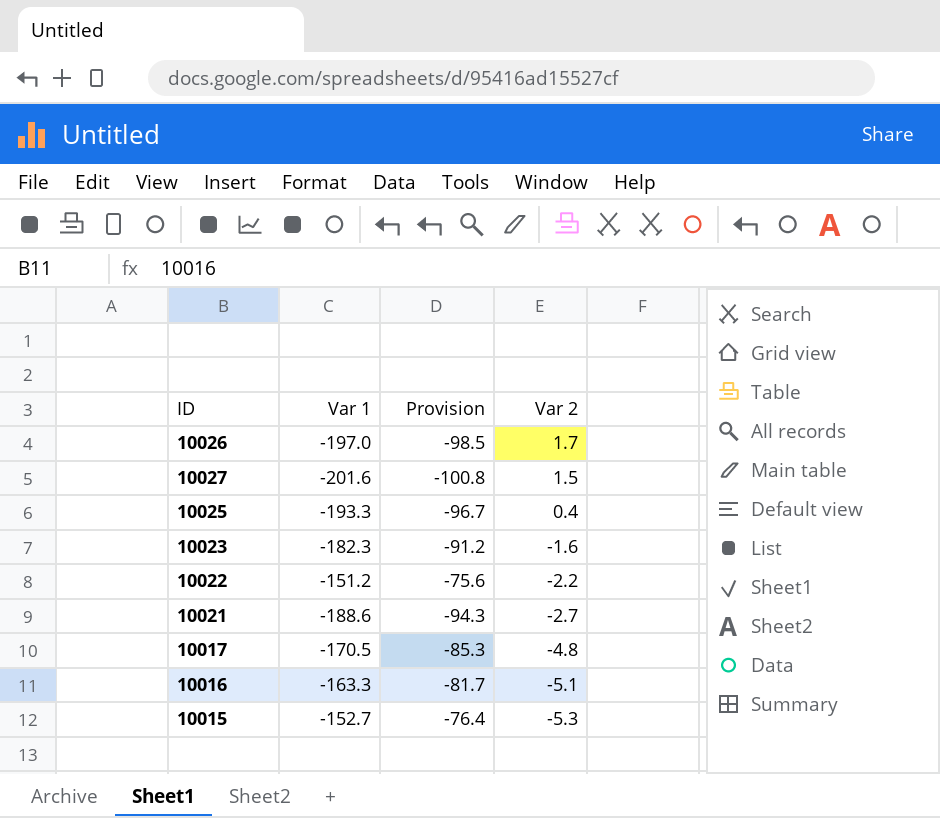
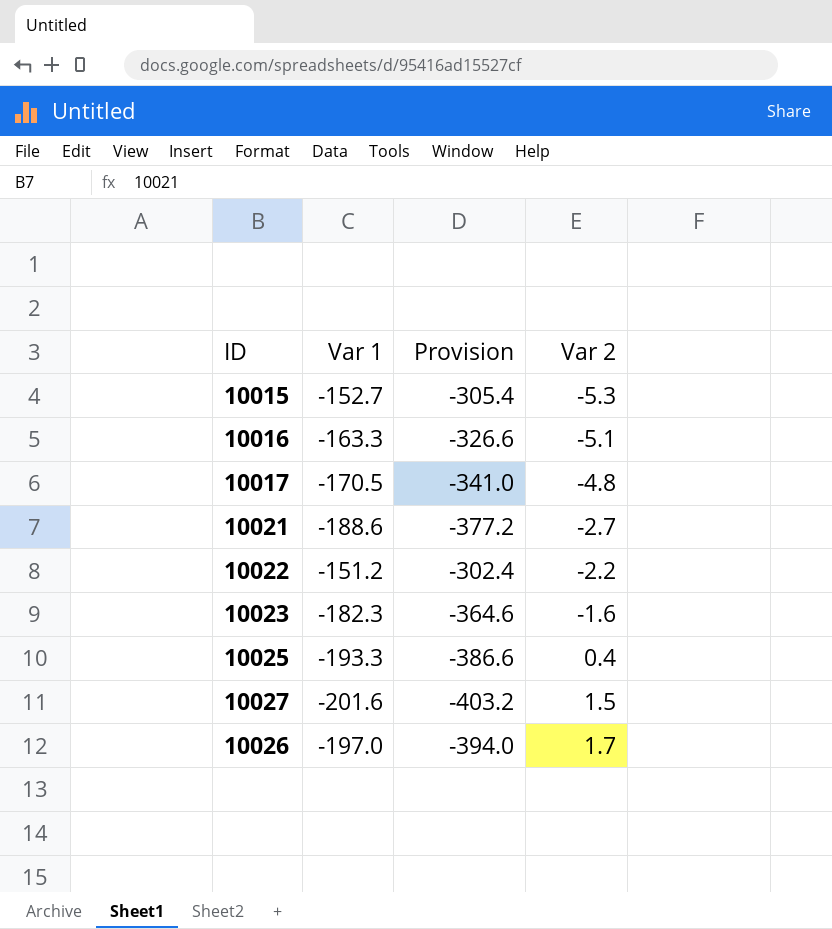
row order: Var 2 descending -> Var 2 ascending
column Provision | formula: [Var 1] * 0.5 -> [Var 1] * 2

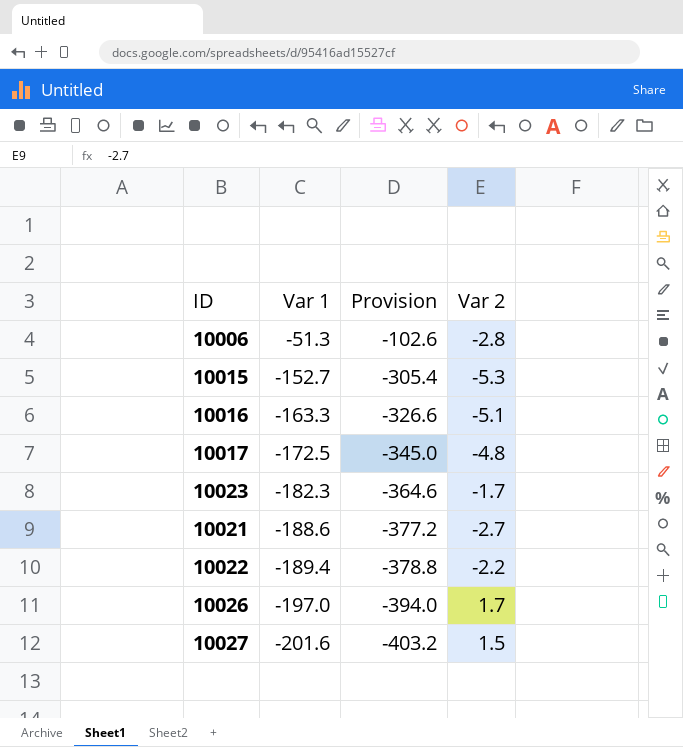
row order: Var 2 ascending -> Var 1 descending
row 10025: -193.3 | -386.6 | 0.4 -> none
row 10006: none -> -51.3 | -102.6 | -2.8
10017 | Var 1: -170.5 -> -172.5
10017 | Provision: -341.0 -> -345.0
10023 | Var 2: -1.6 -> -1.7
10022 | Var 1: -151.2 -> -189.4
10022 | Provision: -302.4 -> -378.8

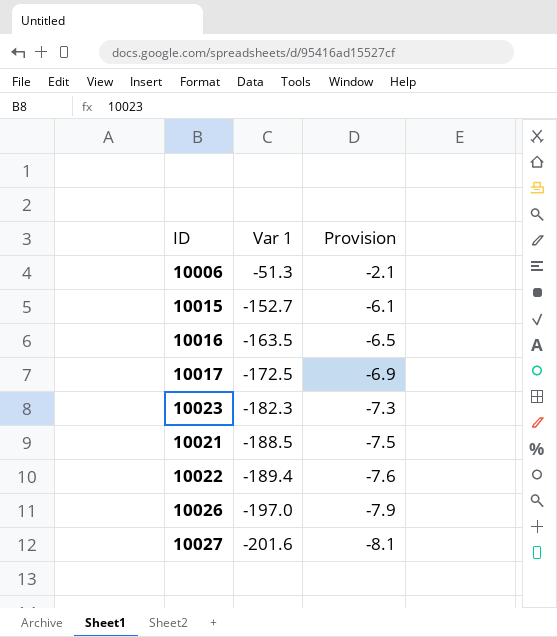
column Var 2 | position: 4 -> none
column Provision | formula: [Var 1] * 2 -> [Var 1] * 0.04
10016 | Var 1: -163.3 -> -163.5
10021 | Var 1: -188.6 -> -188.5

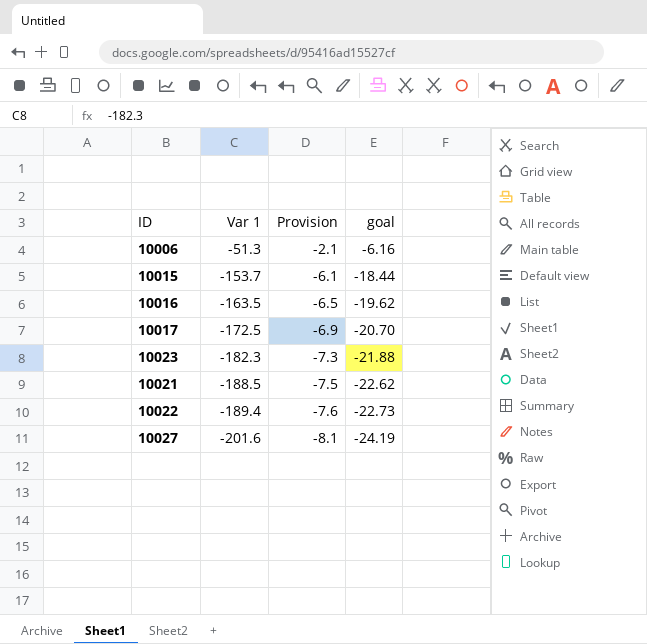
column goal | formula: none -> [Var 1] * 0.12
row 10026: -197.0 | -7.9 -> none
10015 | Var 1: -152.7 -> -153.7

